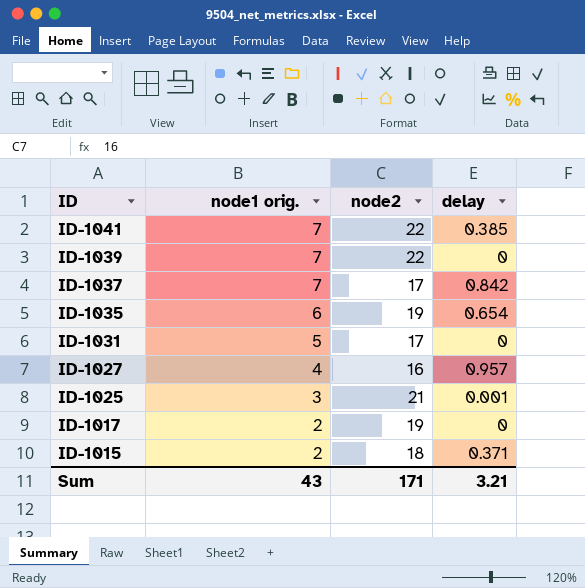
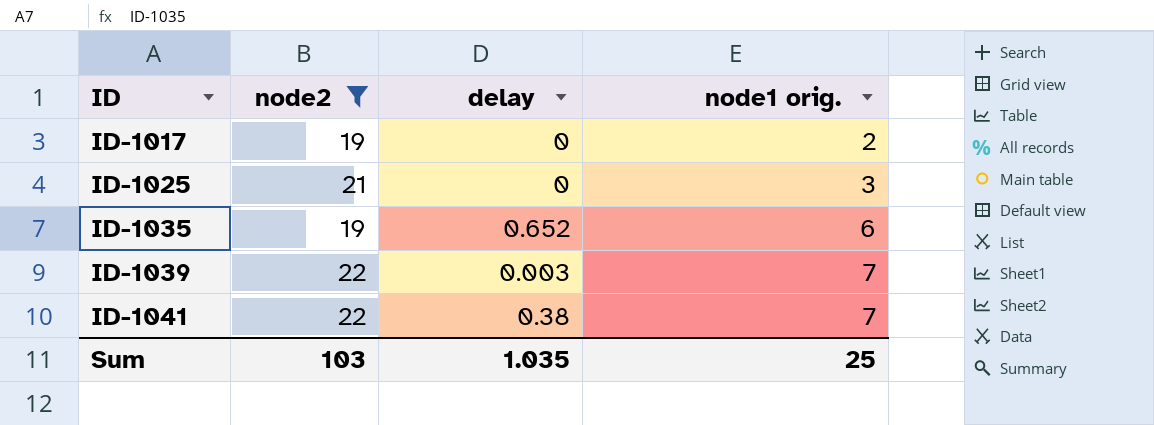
filter: none -> node2 >= 19
row order: ID descending -> ID ascending
column node1 orig. | position: 2 -> 4
ID-1025 | delay: 0.001 -> 0
ID-1035 | delay: 0.654 -> 0.652
ID-1039 | delay: 0 -> 0.003
ID-1041 | delay: 0.385 -> 0.38
Sum | node2: 171 -> 103
Sum | delay: 3.21 -> 1.035
Sum | node1 orig.: 43 -> 25

